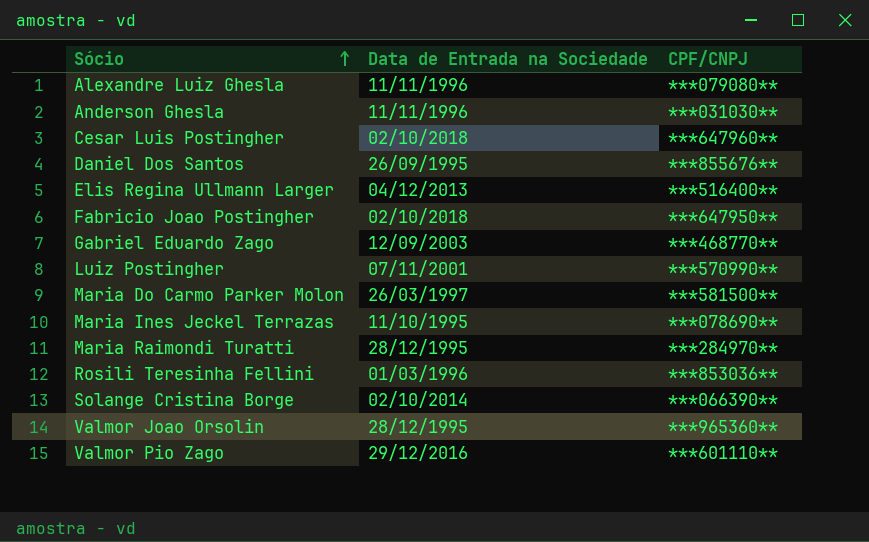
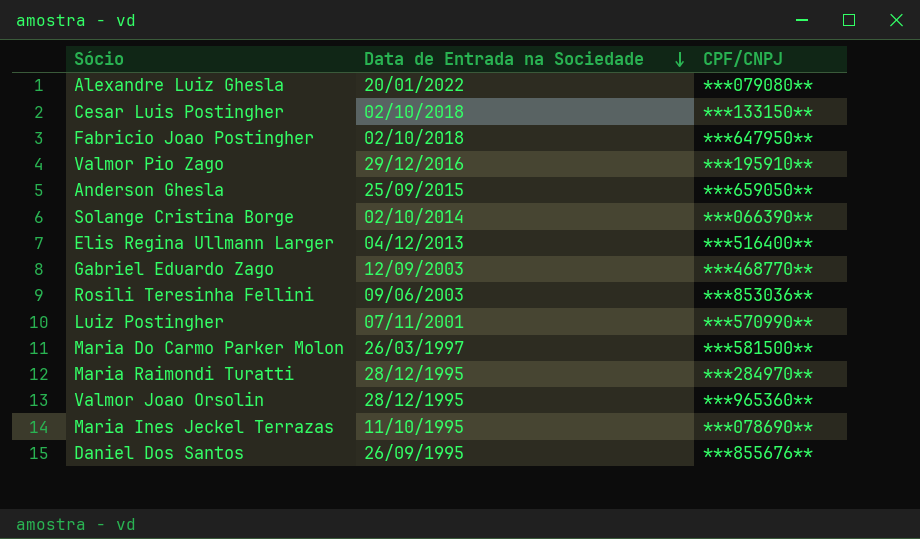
row order: Sócio ascending -> Data de Entrada na Sociedade descending
Alexandre Luiz Ghesla | Data de Entrada na Sociedade: 11/11/1996 -> 20/01/2022
Cesar Luis Postingher | CPF/CNPJ: ***647960** -> ***133150**
Valmor Pio Zago | CPF/CNPJ: ***601110** -> ***195910**
Anderson Ghesla | Data de Entrada na Sociedade: 11/11/1996 -> 25/09/2015
Anderson Ghesla | CPF/CNPJ: ***031030** -> ***659050**
Rosili Teresinha Fellini | Data de Entrada na Sociedade: 01/03/1996 -> 09/06/2003

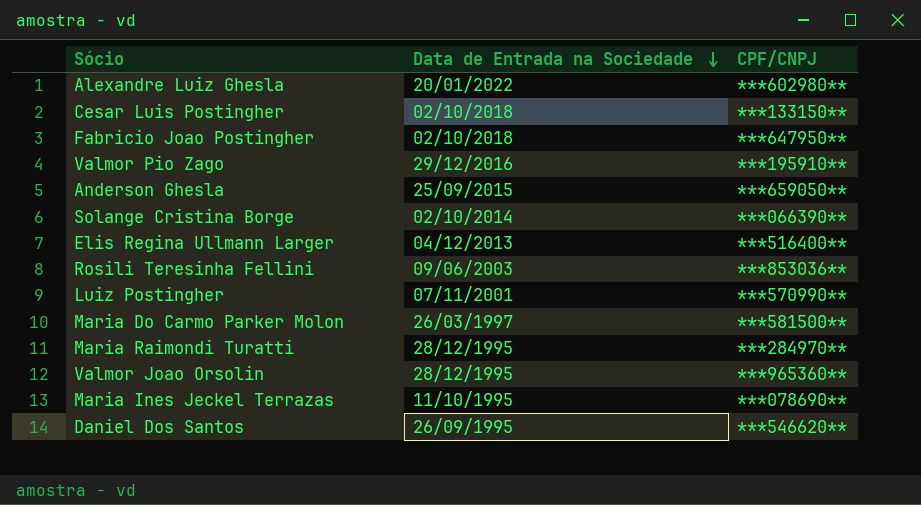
row Gabriel Eduardo Zago: 12/09/2003 | ***468770** -> none
Alexandre Luiz Ghesla | CPF/CNPJ: ***079080** -> ***602980**
Daniel Dos Santos | CPF/CNPJ: ***855676** -> ***546620**

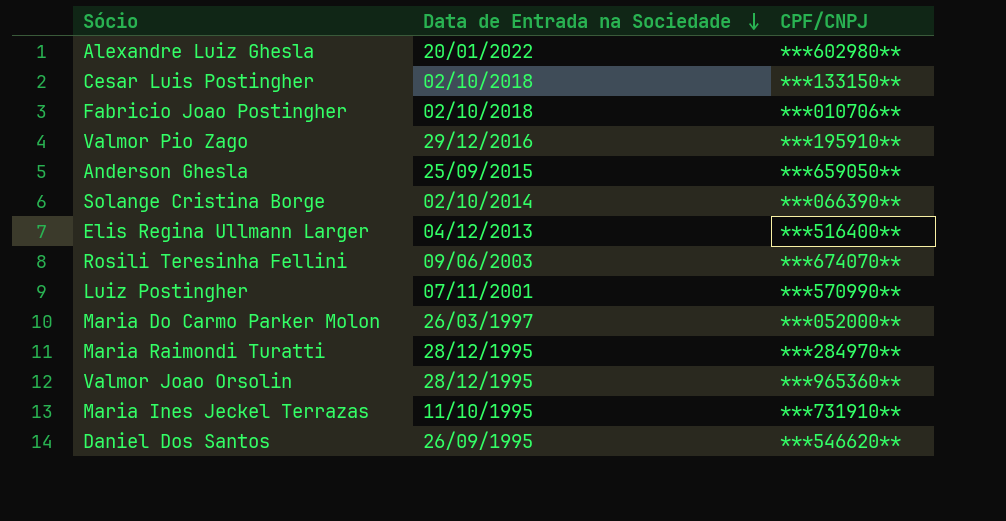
Fabricio Joao Postingher | CPF/CNPJ: ***647950** -> ***010706**
Rosili Teresinha Fellini | CPF/CNPJ: ***853036** -> ***674070**
Maria Do Carmo Parker Molon | CPF/CNPJ: ***581500** -> ***052000**
Maria Ines Jeckel Terrazas | CPF/CNPJ: ***078690** -> ***731910**

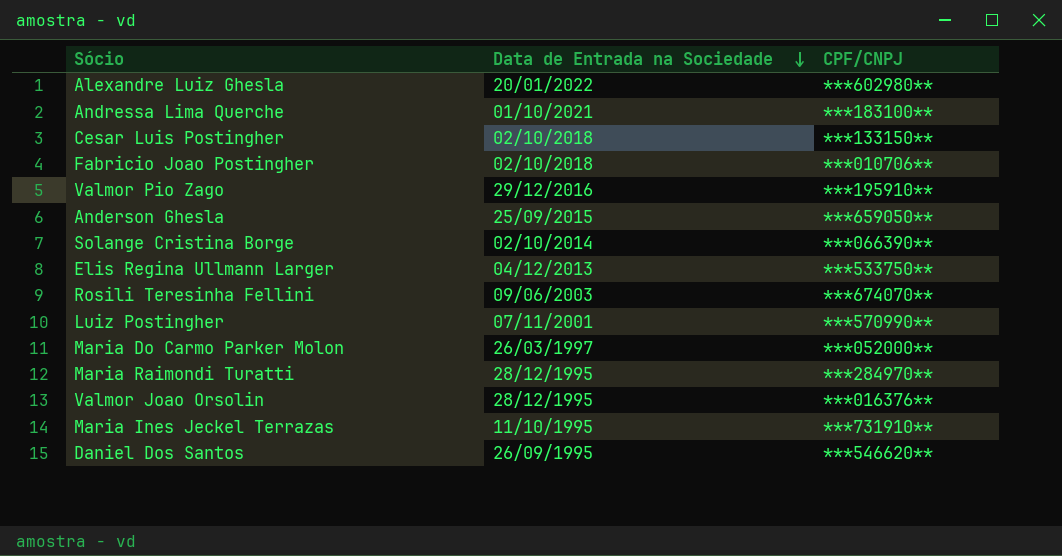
row Andressa Lima Querche: none -> 01/10/2021 | ***183100**
Elis Regina Ullmann Larger | CPF/CNPJ: ***516400** -> ***533750**
Valmor Joao Orsolin | CPF/CNPJ: ***965360** -> ***016376**

